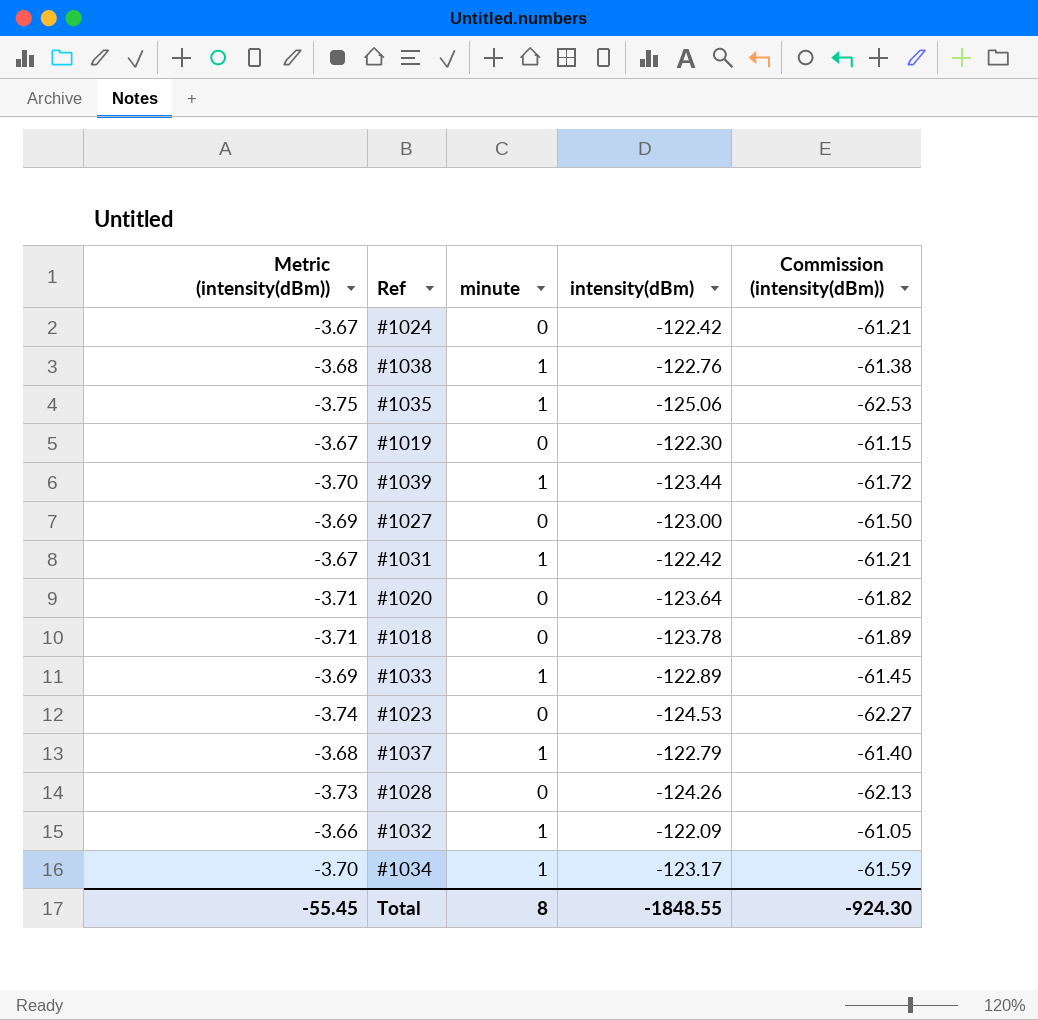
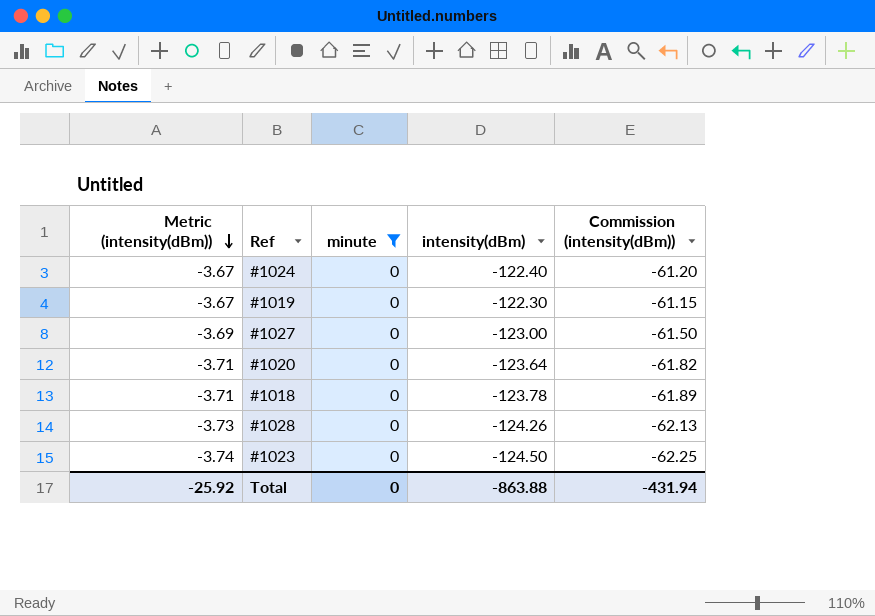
filter: none -> minute = 0
row order: none -> Metric (intensity(dBm)) descending
#1024 | intensity(dBm): -122.42 -> -122.40
#1024 | Commission (intensity(dBm)): -61.21 -> -61.20
#1023 | intensity(dBm): -124.53 -> -124.50
#1023 | Commission (intensity(dBm)): -62.27 -> -62.25
Total | Metric (intensity(dBm)): -55.45 -> -25.92
Total | minute: 8 -> 0
Total | intensity(dBm): -1848.55 -> -863.88
Total | Commission (intensity(dBm)): -924.30 -> -431.94

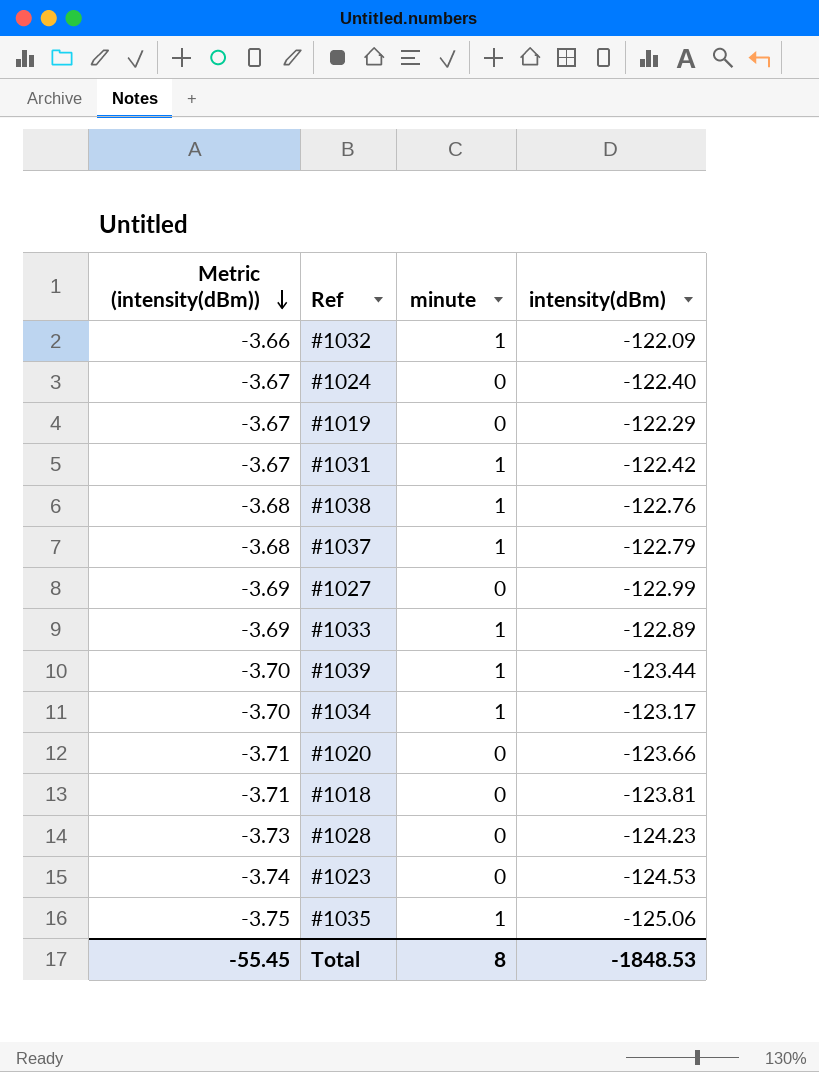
filter: minute = 0 -> none
column Commission (intensity(dBm)) | formula: [intensity(dBm)] * 0.5 -> none
#1019 | intensity(dBm): -122.30 -> -122.29
#1027 | intensity(dBm): -123.00 -> -122.99
#1020 | intensity(dBm): -123.64 -> -123.66
#1018 | intensity(dBm): -123.78 -> -123.81
#1028 | intensity(dBm): -124.26 -> -124.23
#1023 | intensity(dBm): -124.50 -> -124.53
Total | Metric (intensity(dBm)): -25.92 -> -55.45
Total | minute: 0 -> 8
Total | intensity(dBm): -863.88 -> -1848.53

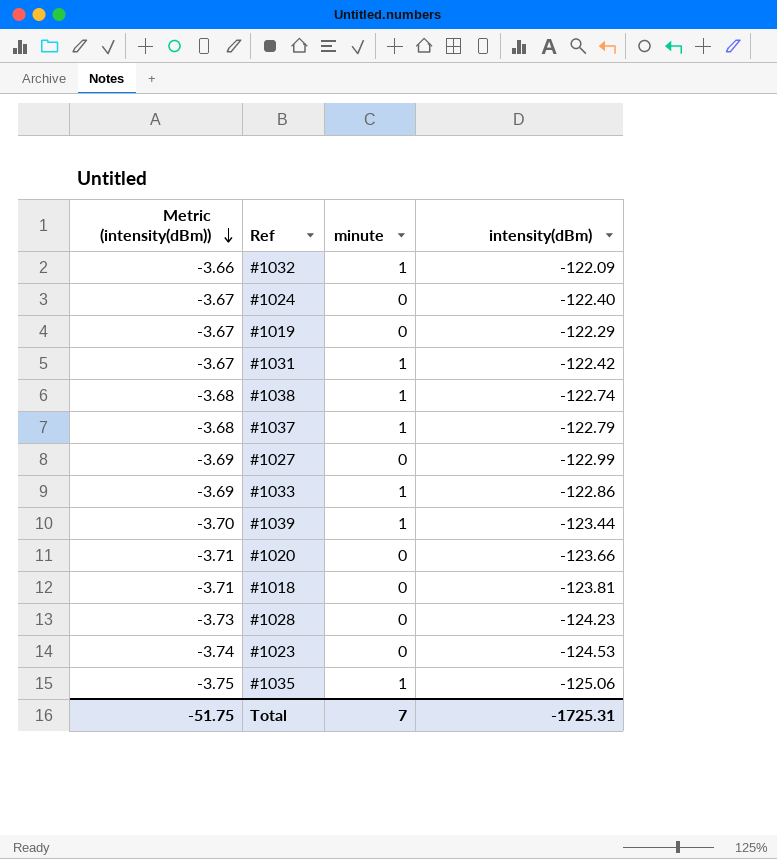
row #1034: -3.70 | 1 | -123.17 -> none
#1038 | intensity(dBm): -122.76 -> -122.74
#1033 | intensity(dBm): -122.89 -> -122.86
Total | Metric (intensity(dBm)): -55.45 -> -51.75
Total | minute: 8 -> 7
Total | intensity(dBm): -1848.53 -> -1725.31

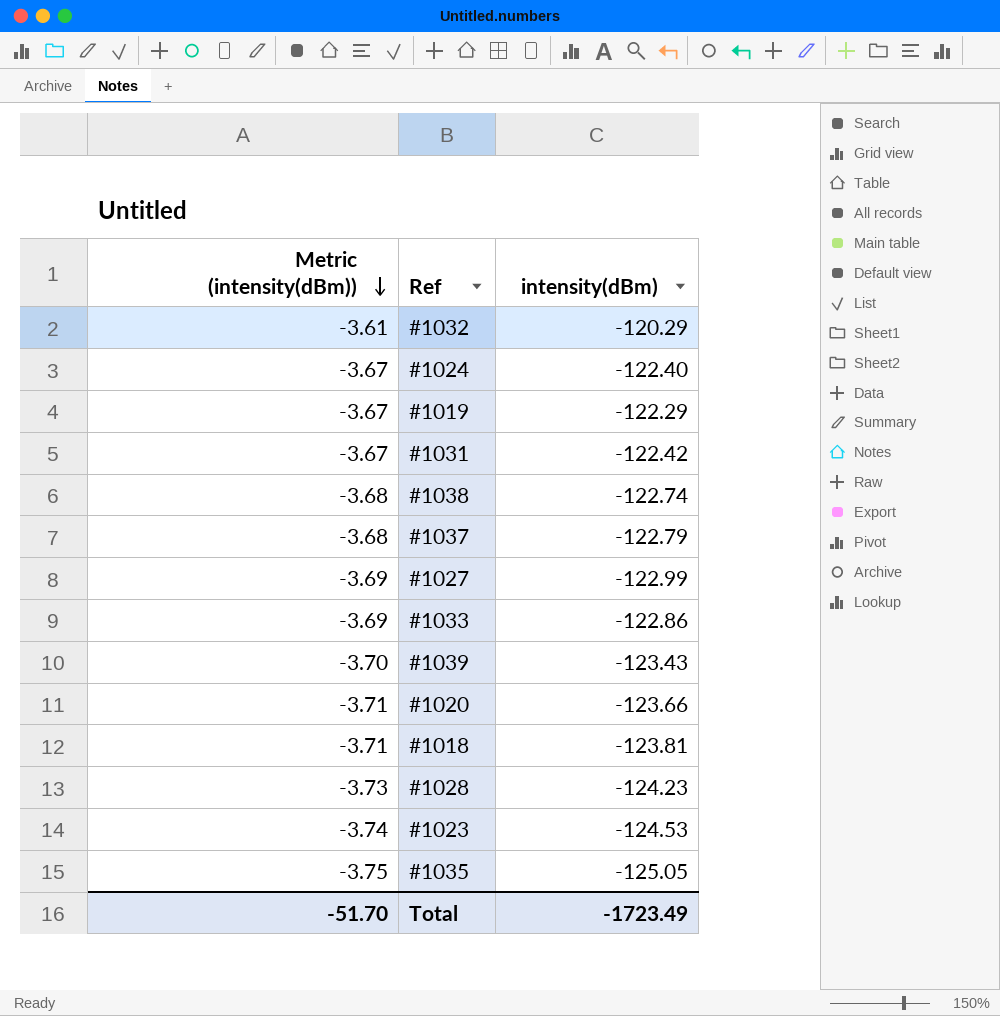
column minute | position: 3 -> none
#1032 | Metric (intensity(dBm)): -3.66 -> -3.61
#1032 | intensity(dBm): -122.09 -> -120.29
#1039 | intensity(dBm): -123.44 -> -123.43
#1035 | intensity(dBm): -125.06 -> -125.05
Total | Metric (intensity(dBm)): -51.75 -> -51.70
Total | intensity(dBm): -1725.31 -> -1723.49

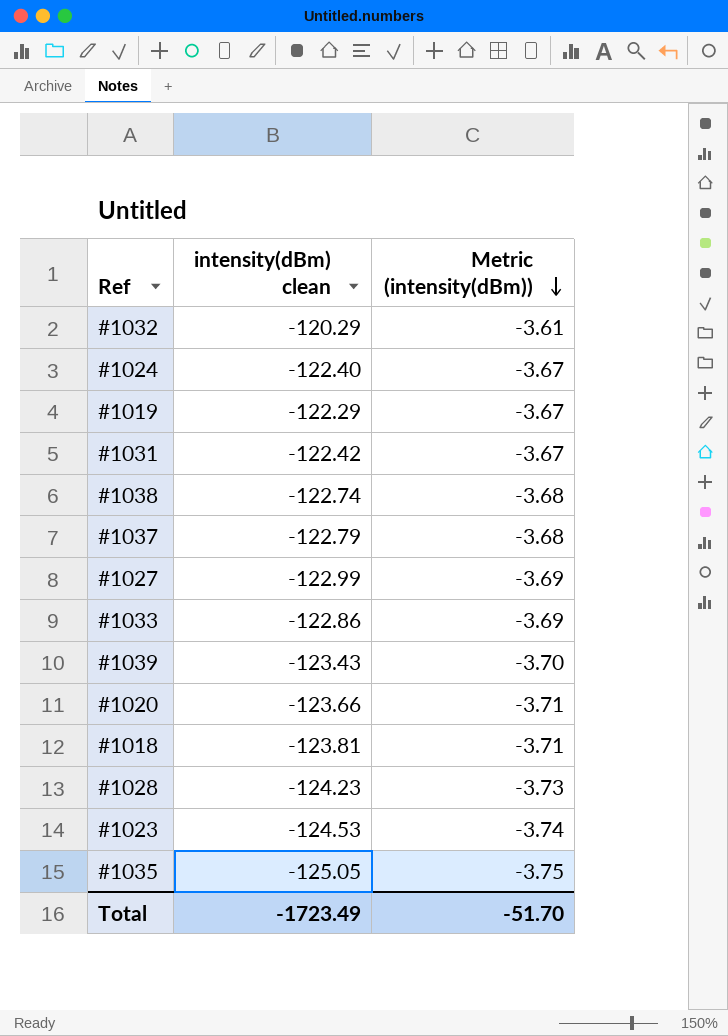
column name: intensity(dBm) -> intensity(dBm) clean
column Metric (intensity(dBm)) | position: 1 -> 3

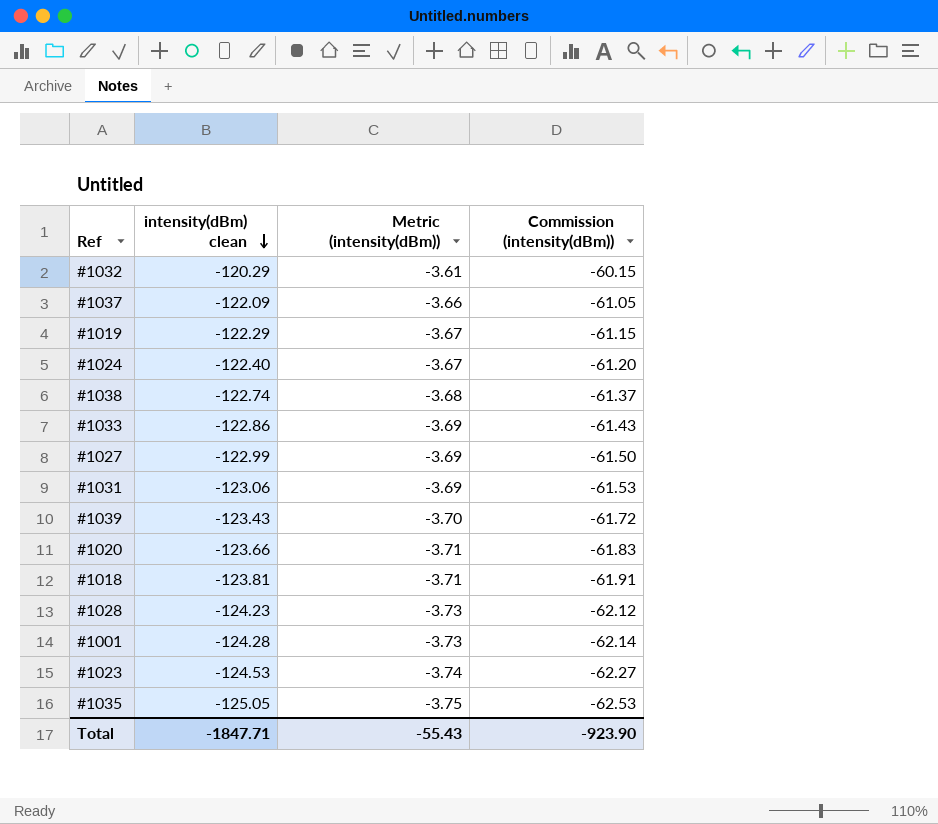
row order: Metric (intensity(dBm)) descending -> intensity(dBm) clean descending
column Commission (intensity(dBm)) | formula: none -> [intensity(dBm) clean] * 0.5
#1037 | intensity(dBm) clean: -122.79 -> -122.09
#1037 | Metric (intensity(dBm)): -3.68 -> -3.66
#1031 | intensity(dBm) clean: -122.42 -> -123.06
#1031 | Metric (intensity(dBm)): -3.67 -> -3.69
row #1001: none -> -124.28 | -3.73 | -62.14
Total | intensity(dBm) clean: -1723.49 -> -1847.71
Total | Metric (intensity(dBm)): -51.70 -> -55.43

